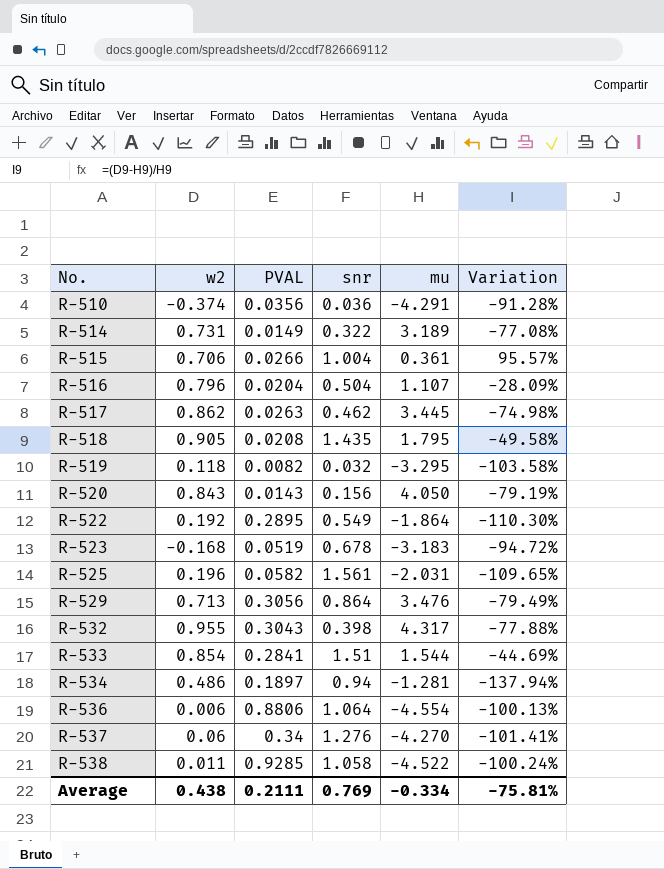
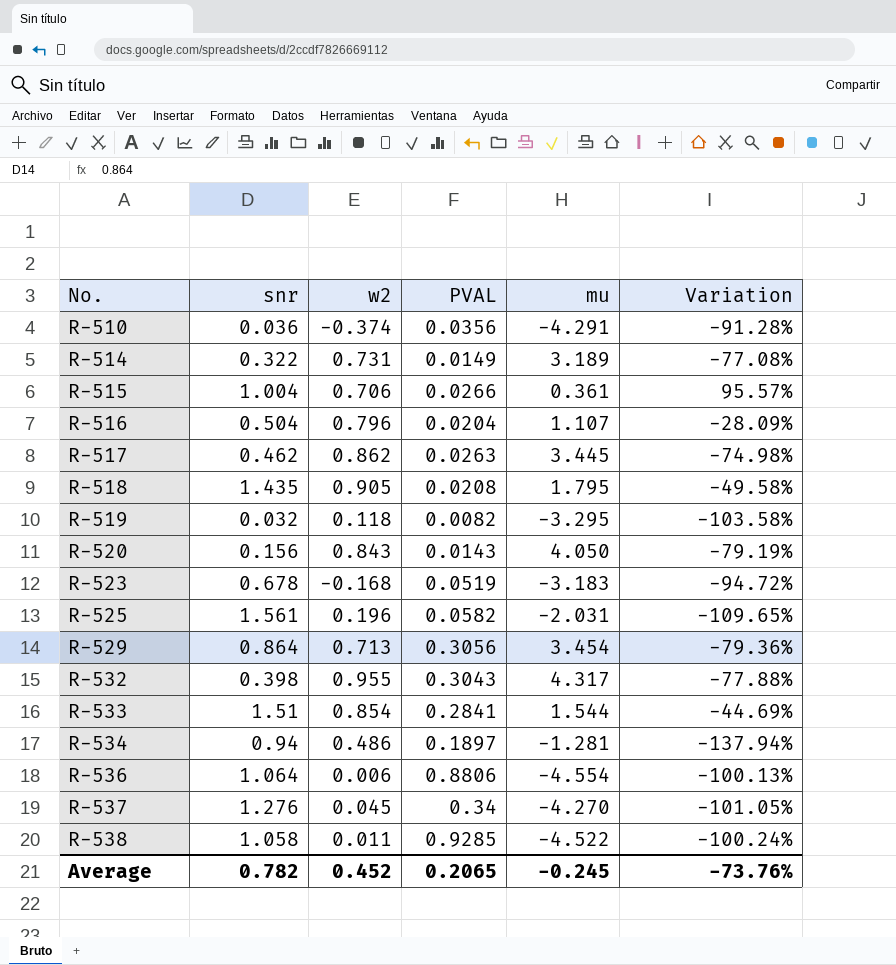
column snr | position: 4 -> 2
row R-522: 0.192 | 0.2895 | 0.549 | -1.864 | -110.30% -> none
R-529 | mu: 3.476 -> 3.454
R-529 | Variation: -79.49% -> -79.36%
R-537 | w2: 0.06 -> 0.045
R-537 | Variation: -101.41% -> -101.05%
Average | snr: 0.769 -> 0.782
Average | w2: 0.438 -> 0.452
Average | PVAL: 0.2111 -> 0.2065
Average | mu: -0.334 -> -0.245
Average | Variation: -75.81% -> -73.76%

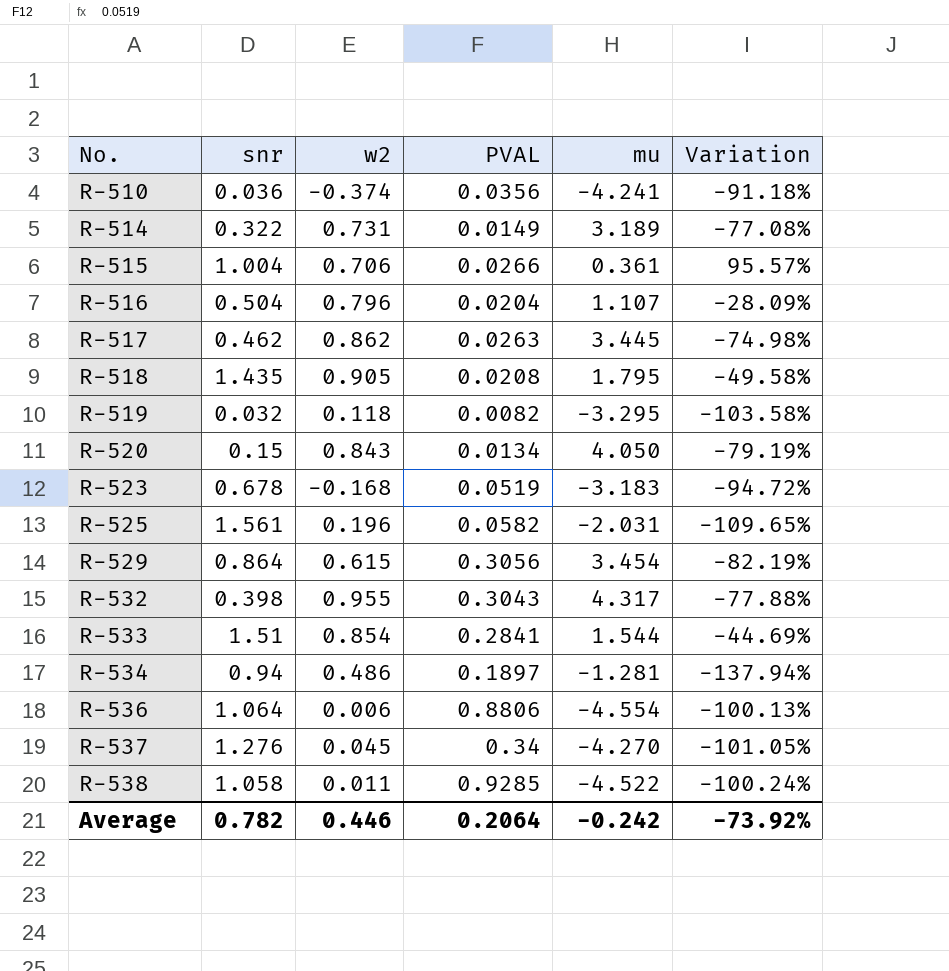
R-510 | mu: -4.291 -> -4.241
R-510 | Variation: -91.28% -> -91.18%
R-520 | snr: 0.156 -> 0.15
R-520 | PVAL: 0.0143 -> 0.0134
R-529 | w2: 0.713 -> 0.615
R-529 | Variation: -79.36% -> -82.19%
Average | w2: 0.452 -> 0.446
Average | PVAL: 0.2065 -> 0.2064
Average | mu: -0.245 -> -0.242
Average | Variation: -73.76% -> -73.92%

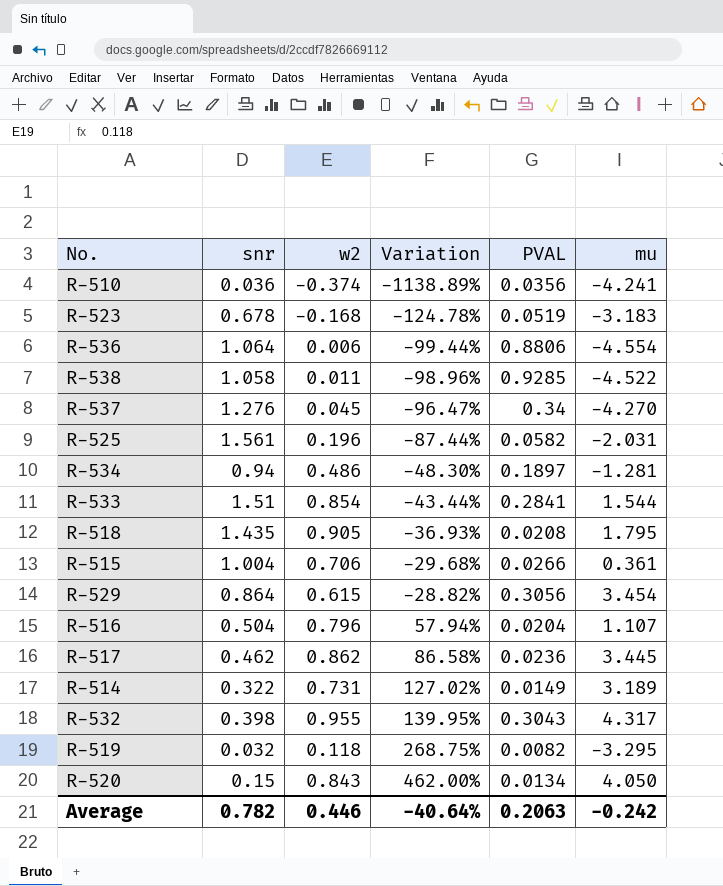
row order: No. ascending -> Variation ascending
column Variation | formula: ([w2] - [mu]) / [mu] -> ([w2] - [snr]) / [snr]
column Variation | position: 6 -> 4
R-517 | PVAL: 0.0263 -> 0.0236
Average | Variation: -73.92% -> -40.64%
Average | PVAL: 0.2064 -> 0.2063

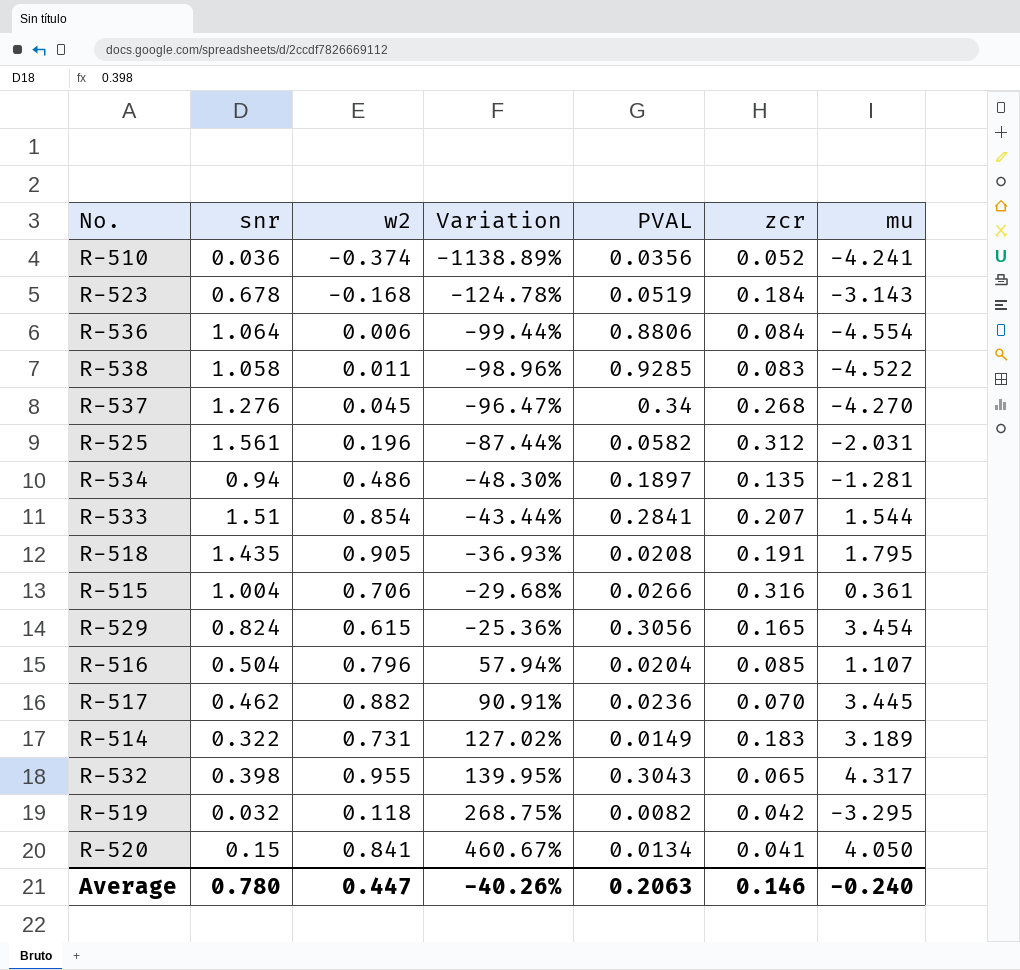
column zcr | position: none -> 6
R-523 | mu: -3.183 -> -3.143
R-529 | snr: 0.864 -> 0.824
R-529 | Variation: -28.82% -> -25.36%
R-517 | w2: 0.862 -> 0.882
R-517 | Variation: 86.58% -> 90.91%
R-520 | w2: 0.843 -> 0.841
R-520 | Variation: 462.00% -> 460.67%
Average | snr: 0.782 -> 0.780
Average | w2: 0.446 -> 0.447
Average | Variation: -40.64% -> -40.26%
Average | mu: -0.242 -> -0.240

